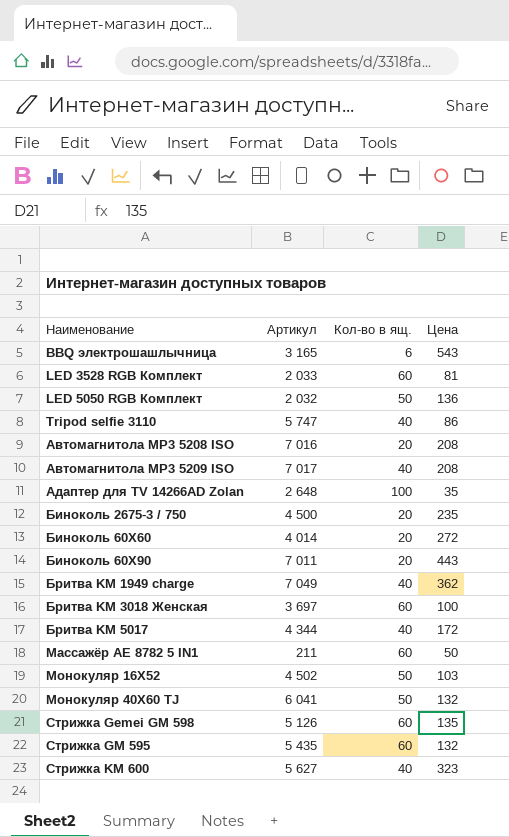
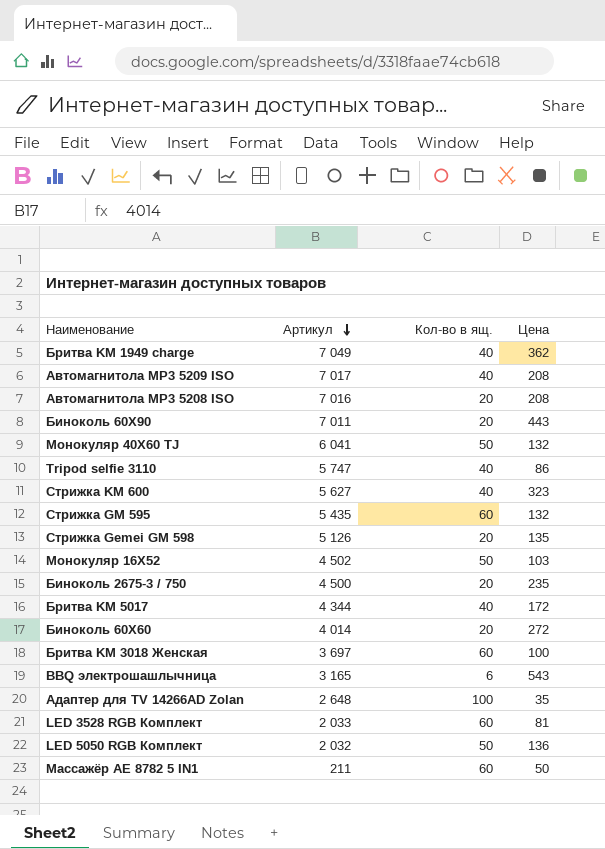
row order: none -> Артикул descending
Стрижка Gemei GM 598 | Кол-во в ящ.: 60 -> 20

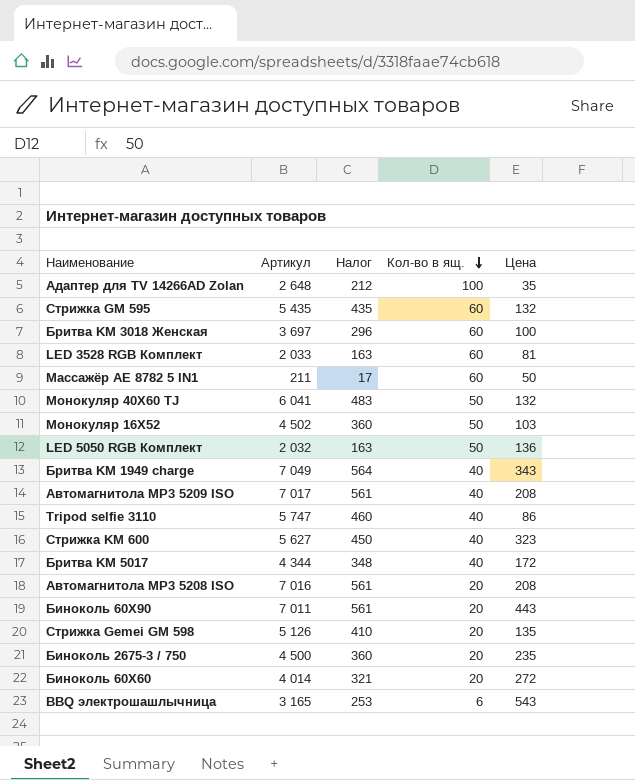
row order: Артикул descending -> Кол-во в ящ. descending
column Налог | formula: none -> [Артикул] * 0,08
Бритва KM 1949 charge | Цена: 362 -> 343

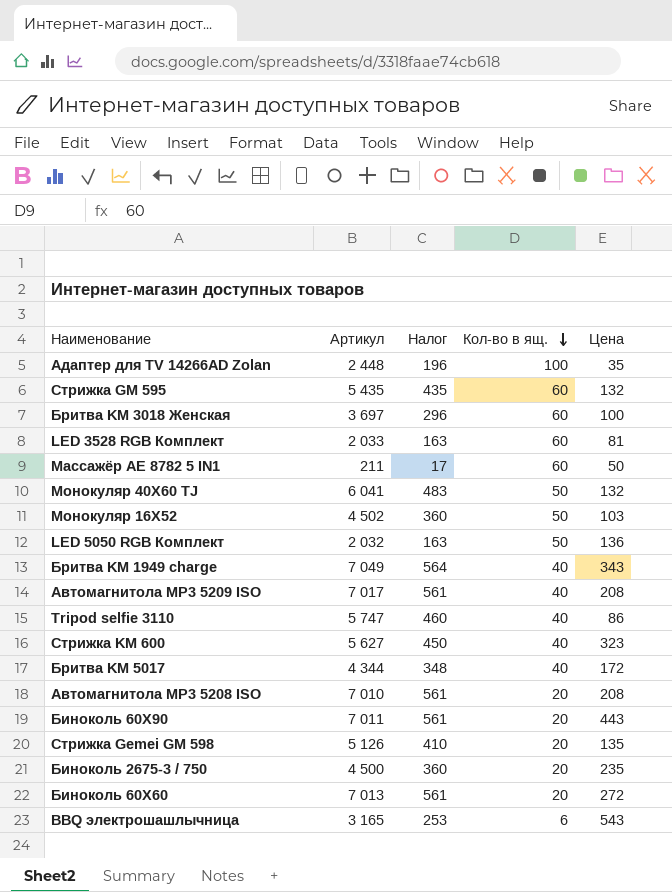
Адаптер для TV 14266AD Zolan | Артикул: 2 648 -> 2 448
Адаптер для TV 14266AD Zolan | Налог: 212 -> 196
Автомагнитола MP3 5208 ISO | Артикул: 7 016 -> 7 010
Биноколь 60X60 | Артикул: 4 014 -> 7 013
Биноколь 60X60 | Налог: 321 -> 561

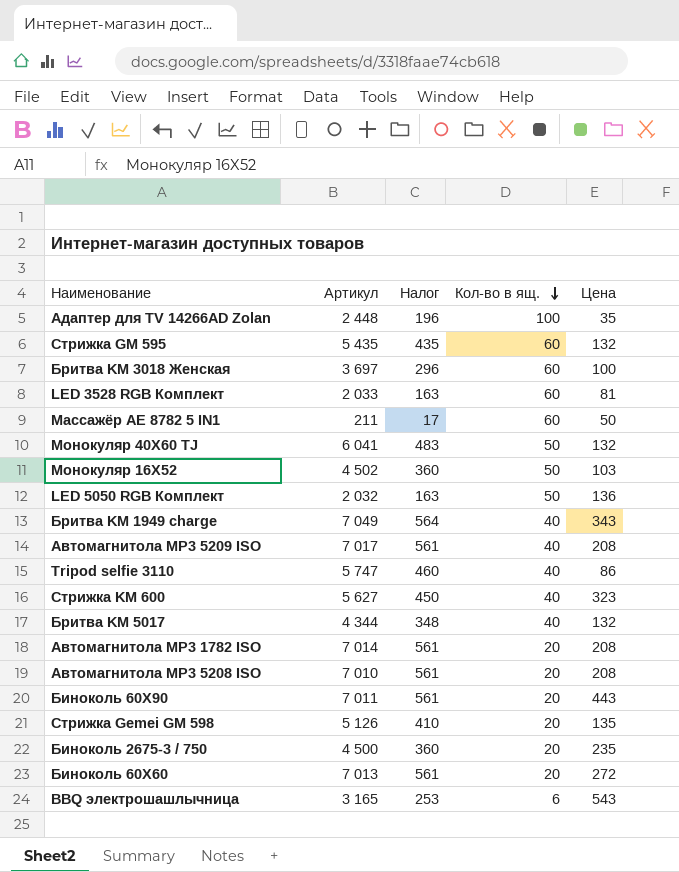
Бритва KM 5017 | Цена: 172 -> 132
row Автомагнитола MP3 1782 ISO: none -> 7 014 | 561 | 20 | 208

